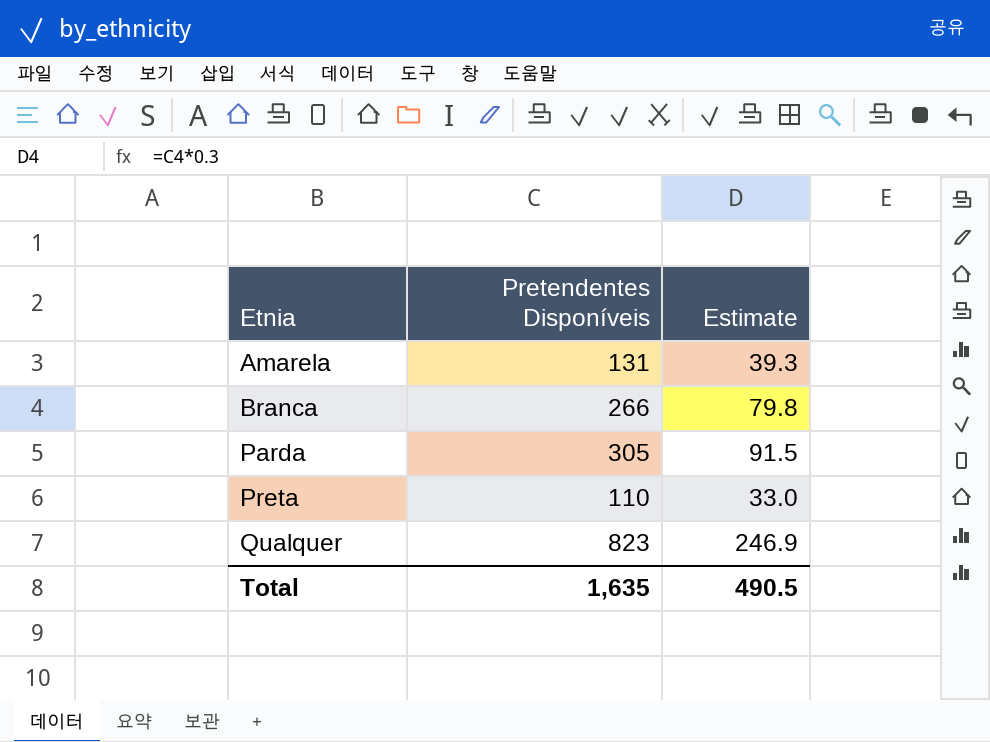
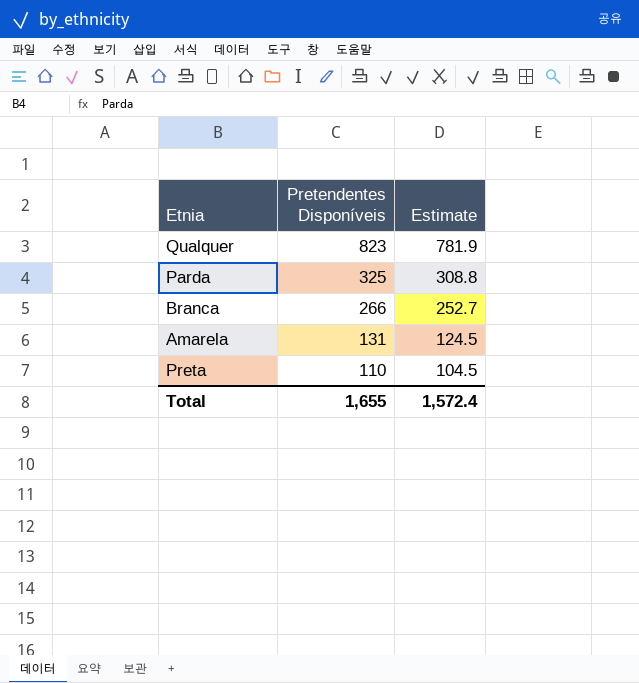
row order: Etnia ascending -> Pretendentes Disponíveis descending
column Estimate | formula: [Pretendentes Disponíveis] * 0.3 -> [Pretendentes Disponíveis] * 0.95
Parda | Pretendentes Disponíveis: 305 -> 325
Total | Pretendentes Disponíveis: 1,635 -> 1,655
Total | Estimate: 490.5 -> 1,572.4

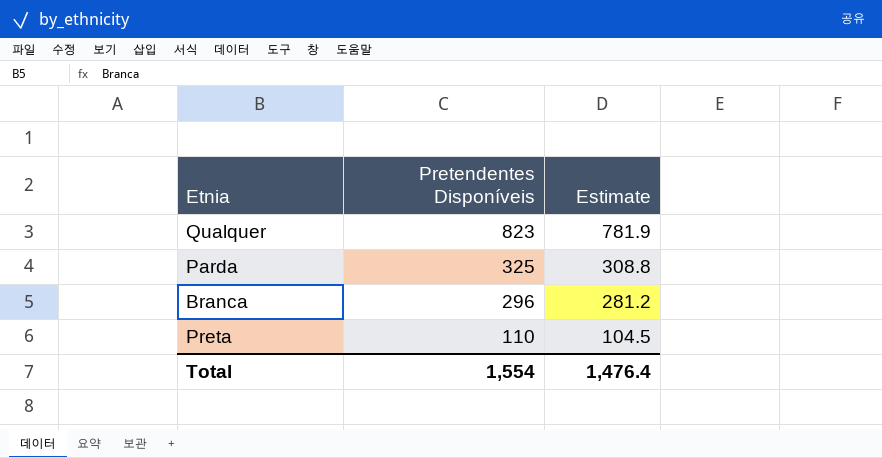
row Amarela: 131 | 124.5 -> none
Branca | Pretendentes Disponíveis: 266 -> 296
Branca | Estimate: 252.7 -> 281.2
Total | Pretendentes Disponíveis: 1,655 -> 1,554
Total | Estimate: 1,572.4 -> 1,476.4

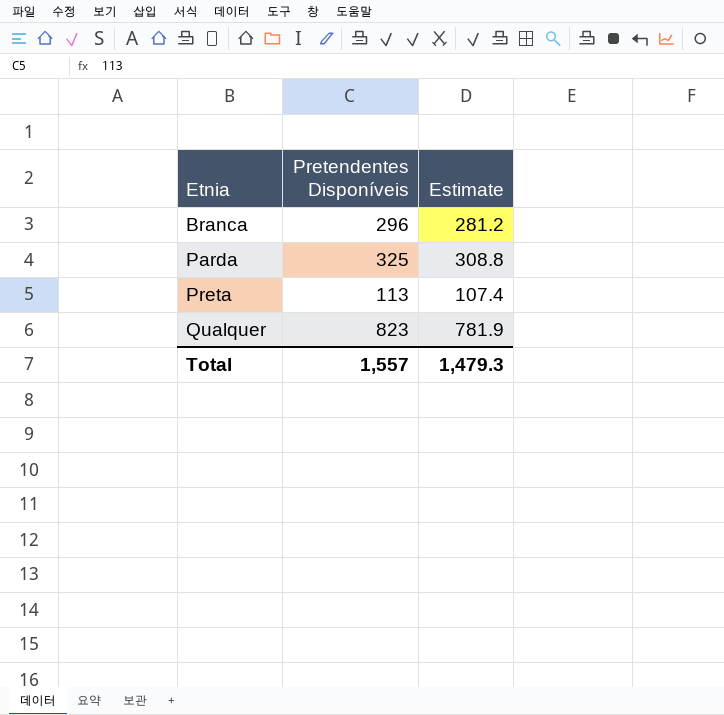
row order: Pretendentes Disponíveis descending -> Etnia ascending
Preta | Pretendentes Disponíveis: 110 -> 113
Preta | Estimate: 104.5 -> 107.4
Total | Pretendentes Disponíveis: 1,554 -> 1,557
Total | Estimate: 1,476.4 -> 1,479.3

